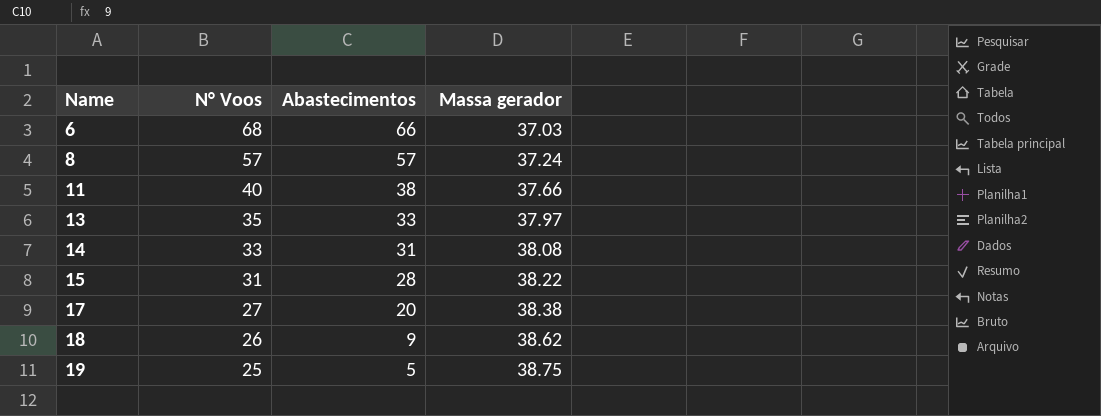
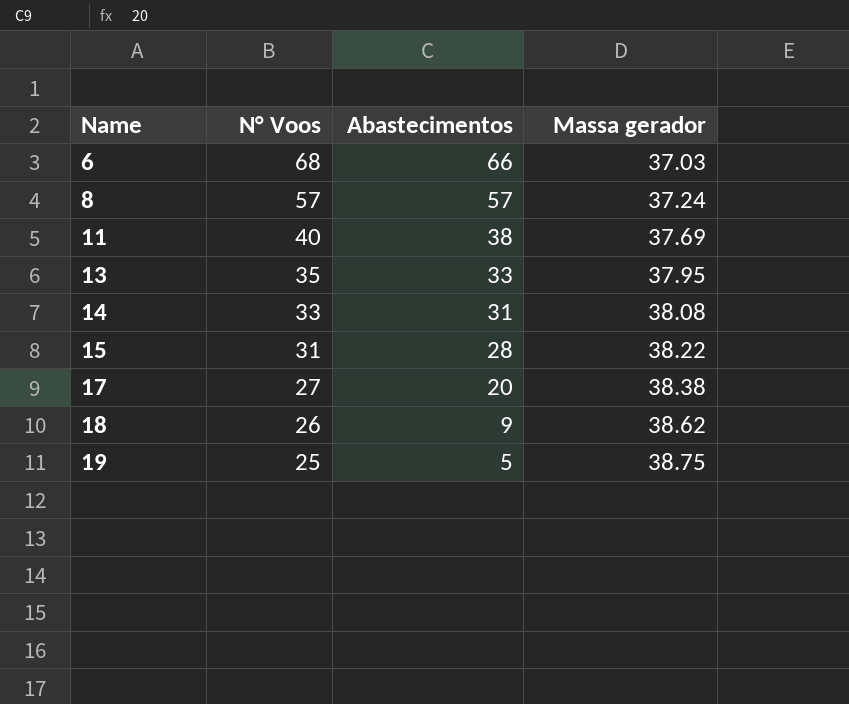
11 | Massa gerador: 37.66 -> 37.69
13 | Massa gerador: 37.97 -> 37.95

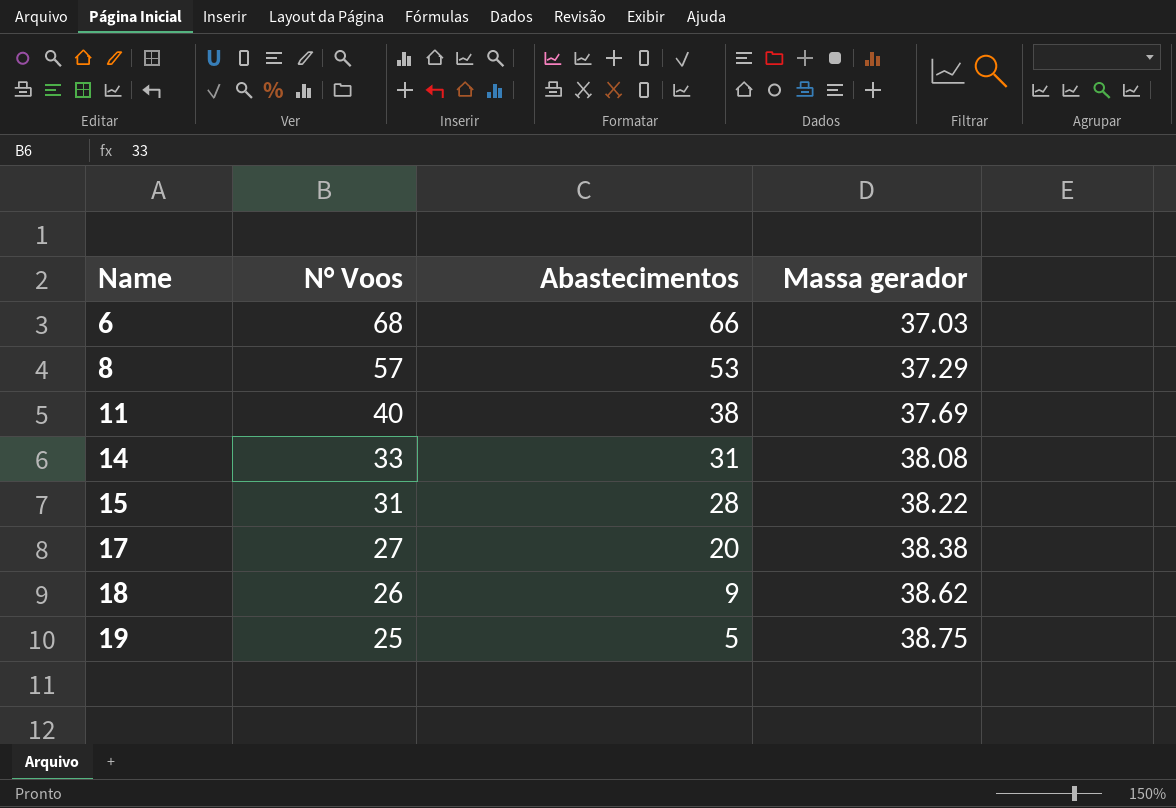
row 13: 35 | 33 | 37.95 -> none
8 | Abastecimentos: 57 -> 53
8 | Massa gerador: 37.24 -> 37.29

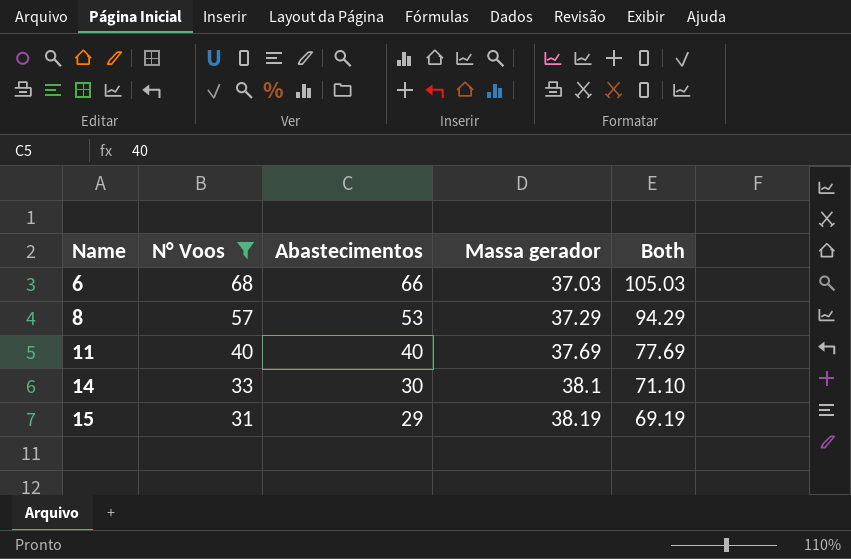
filter: none -> N° Voos >= 31
column Both | formula: none -> [N° Voos] + [Massa gerador]
11 | Abastecimentos: 38 -> 40
14 | Abastecimentos: 31 -> 30
14 | Massa gerador: 38.08 -> 38.1
15 | Abastecimentos: 28 -> 29
15 | Massa gerador: 38.22 -> 38.19

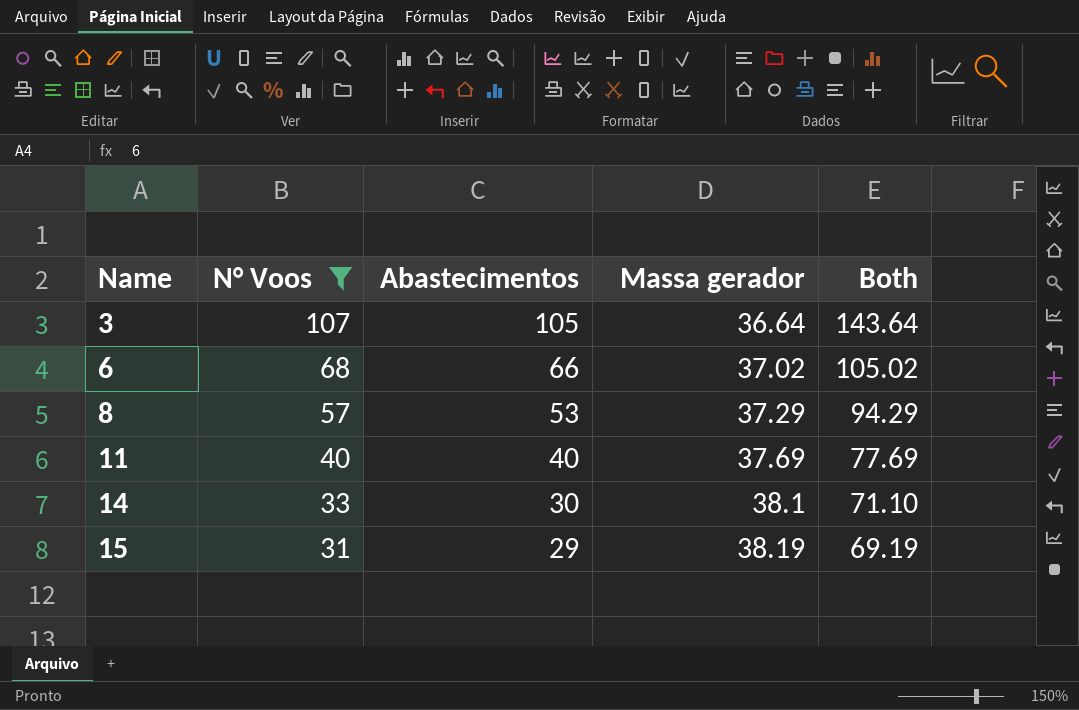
row 3: none -> 107 | 105 | 36.64 | 143.64
6 | Massa gerador: 37.03 -> 37.02
6 | Both: 105.03 -> 105.02

